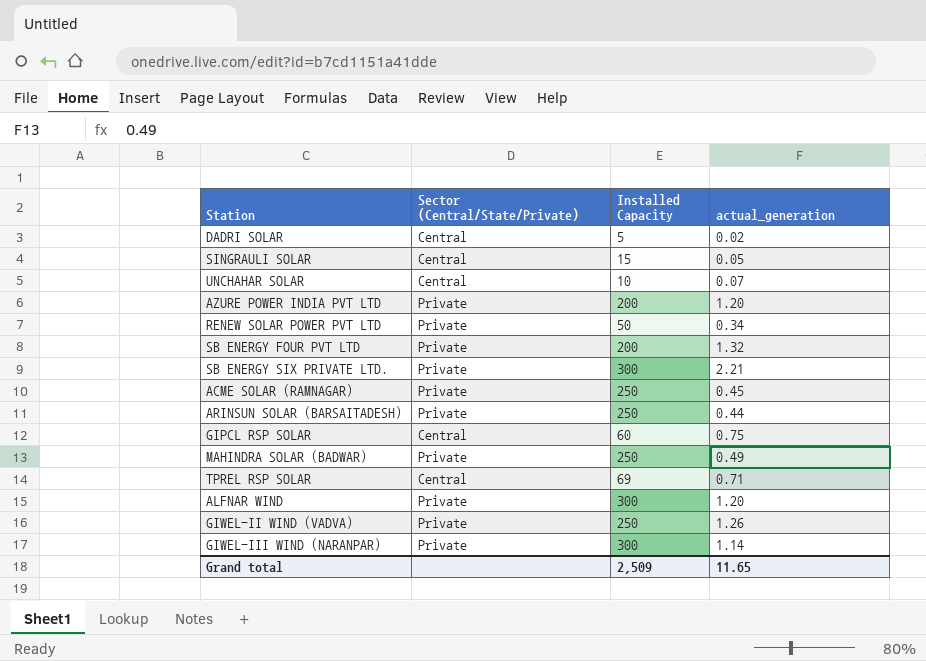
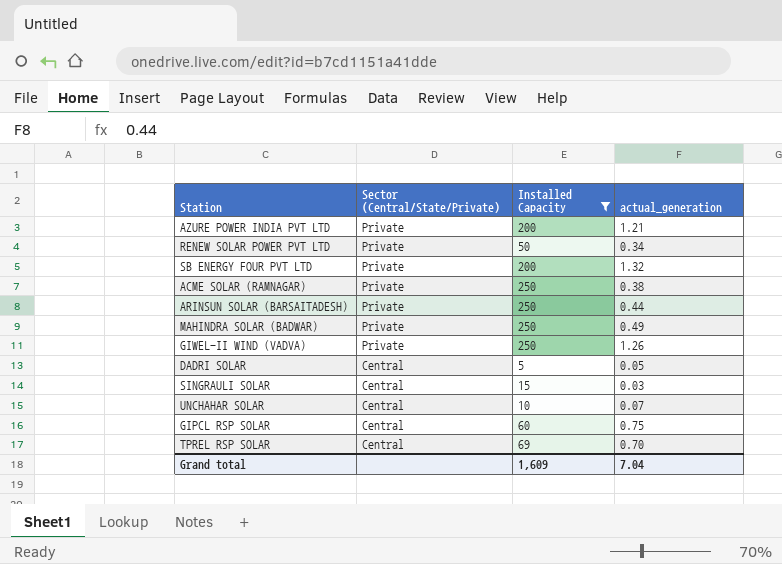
filter: none -> Installed Capacity != 300
row order: none -> Sector (Central/State/Private) descending
AZURE POWER INDIA PVT LTD | actual_generation: 1.20 -> 1.21
ACME SOLAR (RAMNAGAR) | actual_generation: 0.45 -> 0.38
DADRI SOLAR | actual_generation: 0.02 -> 0.05
SINGRAULI SOLAR | actual_generation: 0.05 -> 0.03
TPREL RSP SOLAR | actual_generation: 0.71 -> 0.70
Grand total | Installed Capacity: 2,509 -> 1,609
Grand total | actual_generation: 11.65 -> 7.04

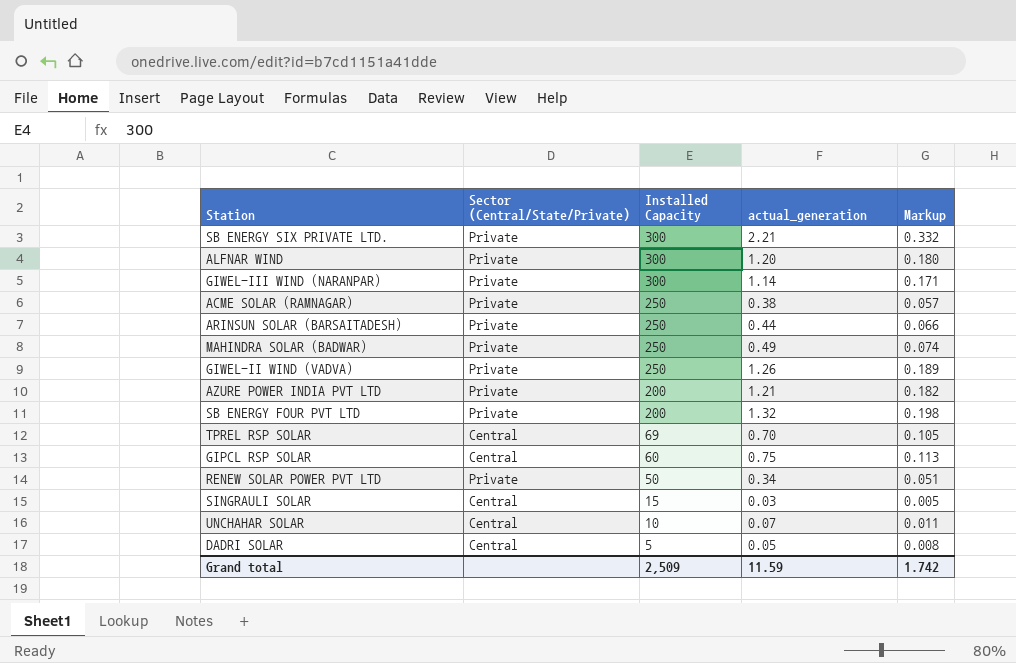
filter: Installed Capacity != 300 -> none
row order: Sector (Central/State/Private) descending -> Installed Capacity descending
column Markup | formula: none -> [actual_generation] * 0.15
Grand total | Installed Capacity: 1,609 -> 2,509
Grand total | actual_generation: 7.04 -> 11.59

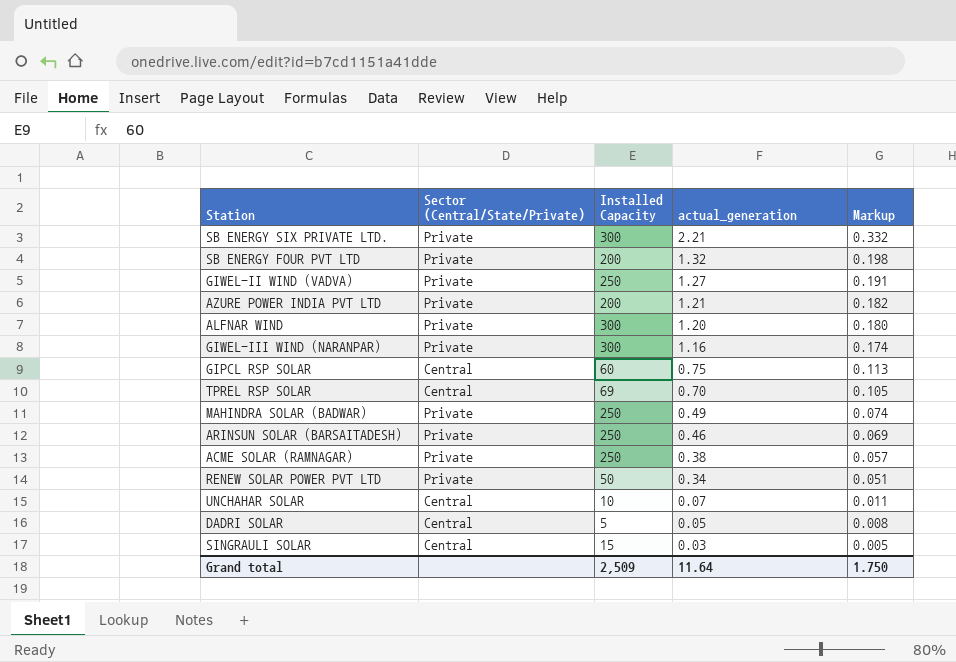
row order: Installed Capacity descending -> actual_generation descending
GIWEL-II WIND (VADVA) | actual_generation: 1.26 -> 1.27
GIWEL-II WIND (VADVA) | Markup: 0.189 -> 0.191
GIWEL-III WIND (NARANPAR) | actual_generation: 1.14 -> 1.16
GIWEL-III WIND (NARANPAR) | Markup: 0.171 -> 0.174
ARINSUN SOLAR (BARSAITADESH) | actual_generation: 0.44 -> 0.46
ARINSUN SOLAR (BARSAITADESH) | Markup: 0.066 -> 0.069
Grand total | actual_generation: 11.59 -> 11.64
Grand total | Markup: 1.742 -> 1.750

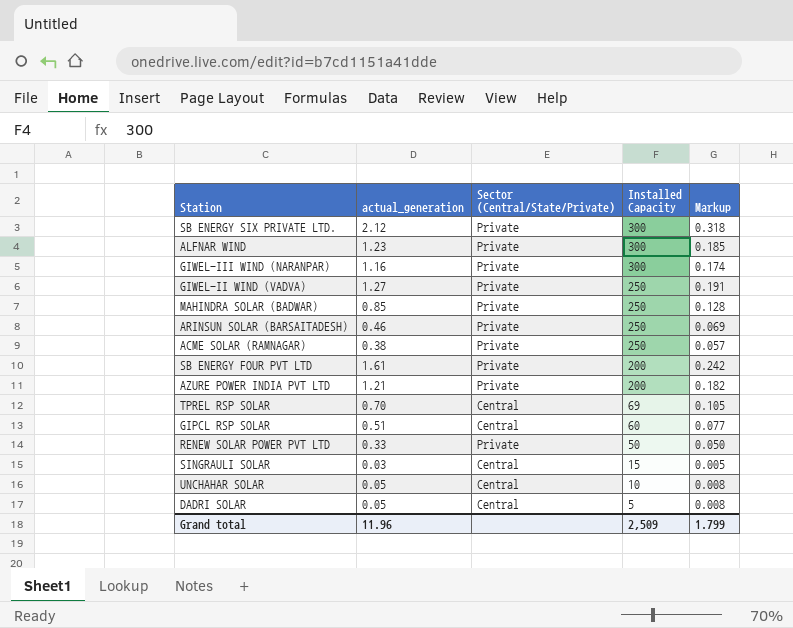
row order: actual_generation descending -> Installed Capacity descending
column actual_generation | position: 4 -> 2
SB ENERGY SIX PRIVATE LTD. | actual_generation: 2.21 -> 2.12
SB ENERGY SIX PRIVATE LTD. | Markup: 0.332 -> 0.318
ALFNAR WIND | actual_generation: 1.20 -> 1.23
ALFNAR WIND | Markup: 0.180 -> 0.185
MAHINDRA SOLAR (BADWAR) | actual_generation: 0.49 -> 0.85
MAHINDRA SOLAR (BADWAR) | Markup: 0.074 -> 0.128
SB ENERGY FOUR PVT LTD | actual_generation: 1.32 -> 1.61
SB ENERGY FOUR PVT LTD | Markup: 0.198 -> 0.242
GIPCL RSP SOLAR | actual_generation: 0.75 -> 0.51
GIPCL RSP SOLAR | Markup: 0.113 -> 0.077
RENEW SOLAR POWER PVT LTD | actual_generation: 0.34 -> 0.33
RENEW SOLAR POWER PVT LTD | Markup: 0.051 -> 0.050
UNCHAHAR SOLAR | actual_generation: 0.07 -> 0.05
UNCHAHAR SOLAR | Markup: 0.011 -> 0.008
Grand total | actual_generation: 11.64 -> 11.96
Grand total | Markup: 1.750 -> 1.799

